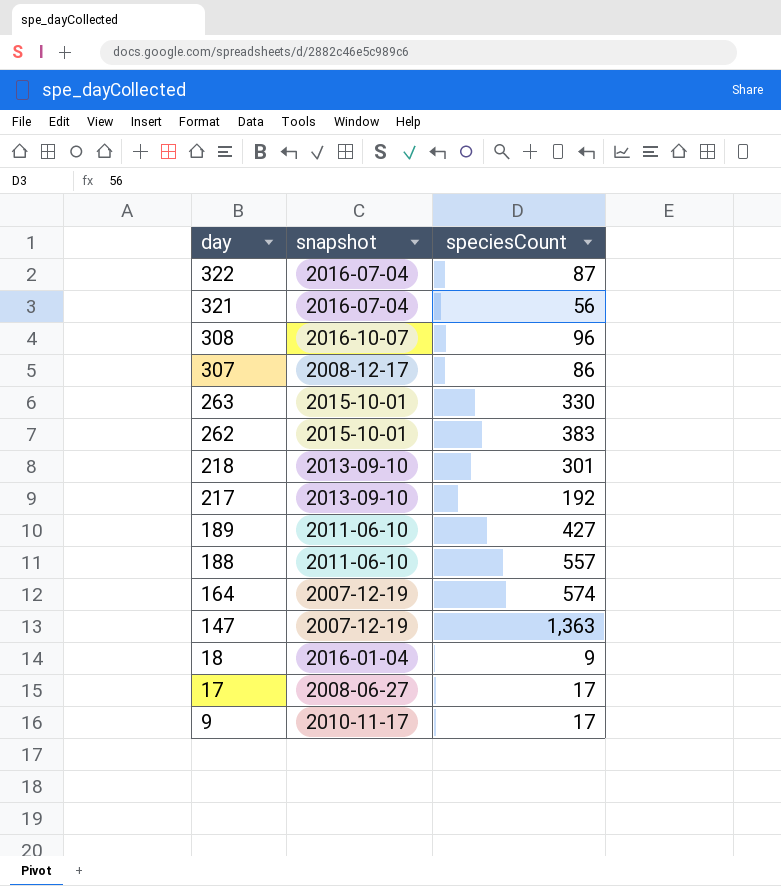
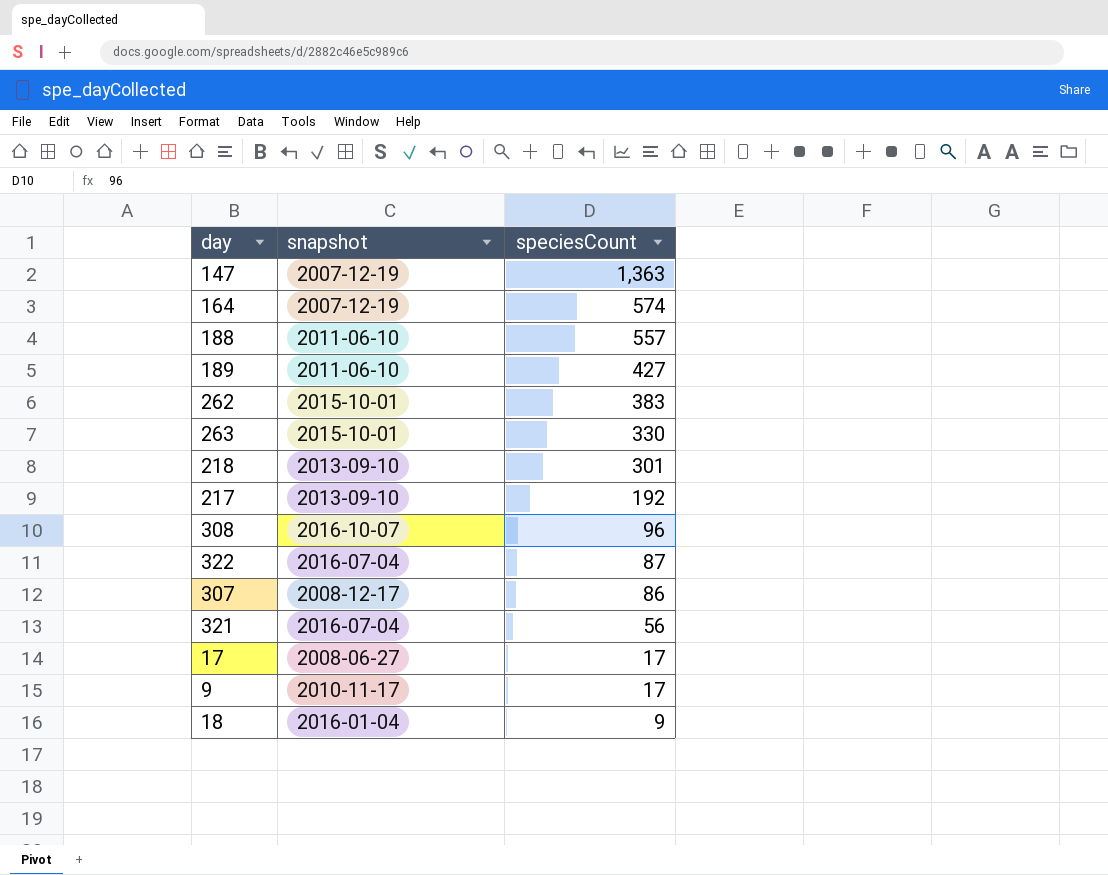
row order: day descending -> speciesCount descending

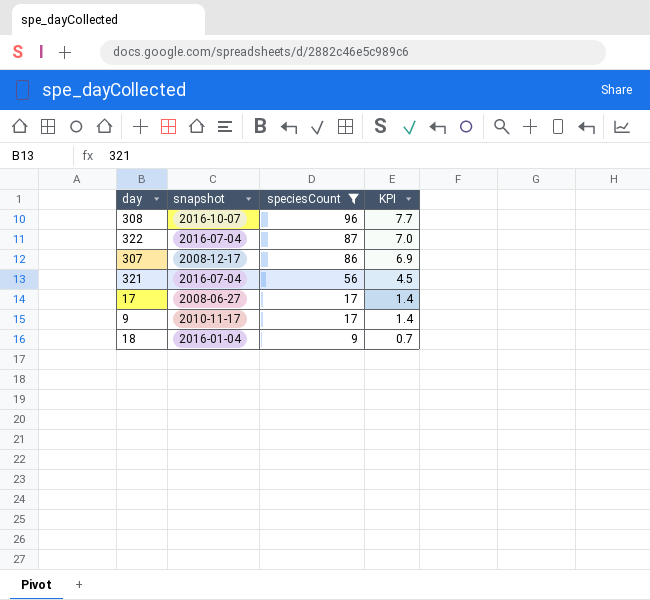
filter: none -> speciesCount <= 96
column KPI | formula: none -> [speciesCount] * 0.08

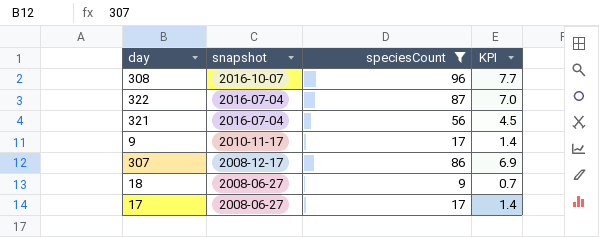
row order: speciesCount descending -> snapshot descending
18 | snapshot: 2016-01-04 -> 2008-06-27

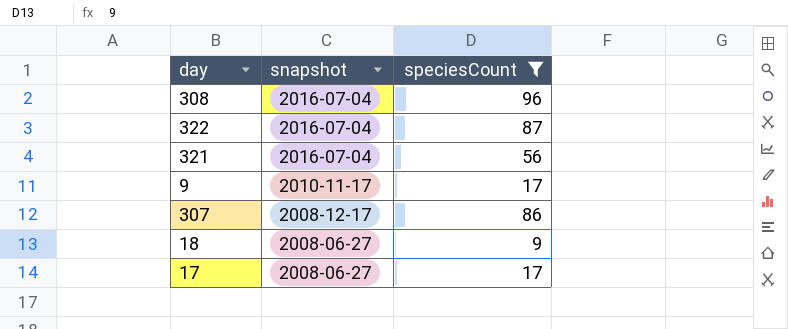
column KPI | formula: [speciesCount] * 0.08 -> none
308 | snapshot: 2016-10-07 -> 2016-07-04

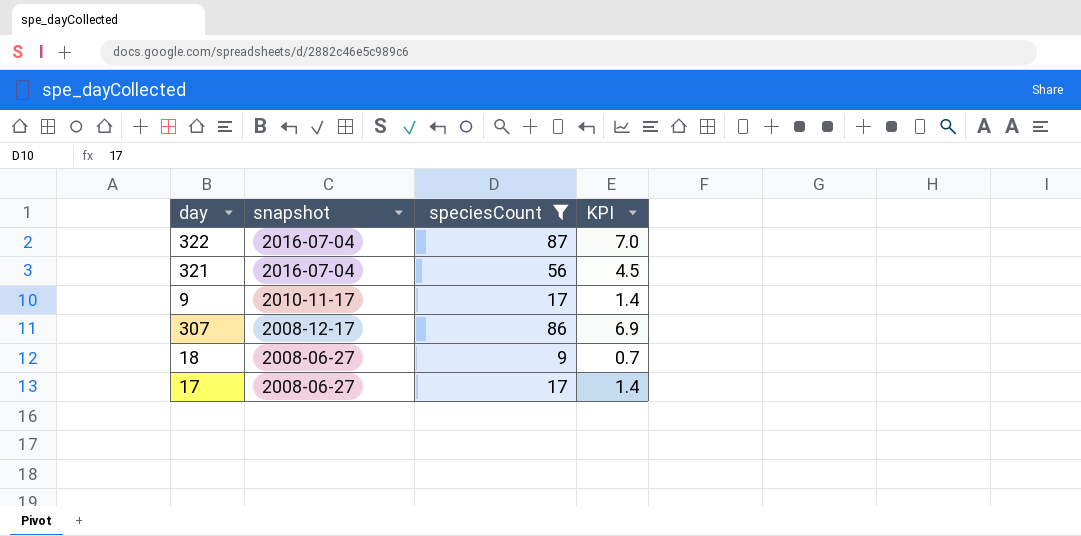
column KPI | formula: none -> [speciesCount] * 0.08
row 308: 2016-07-04 | 96 -> none

